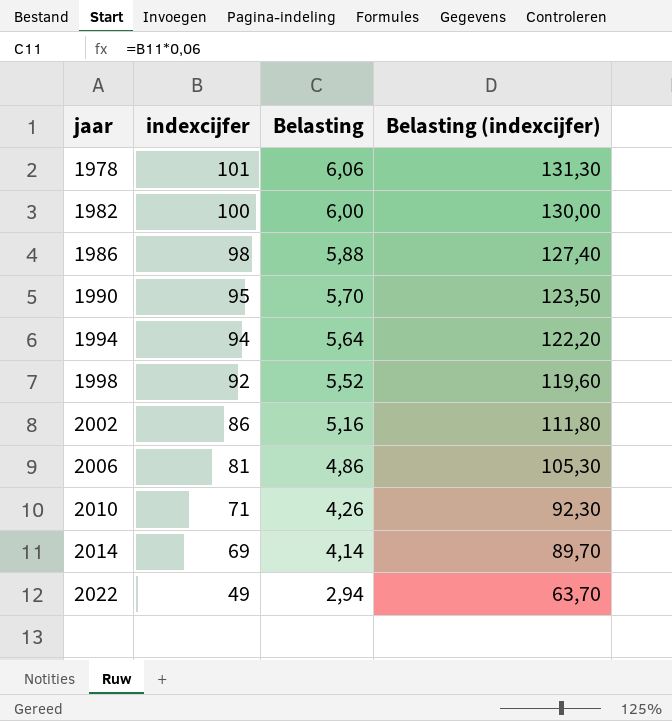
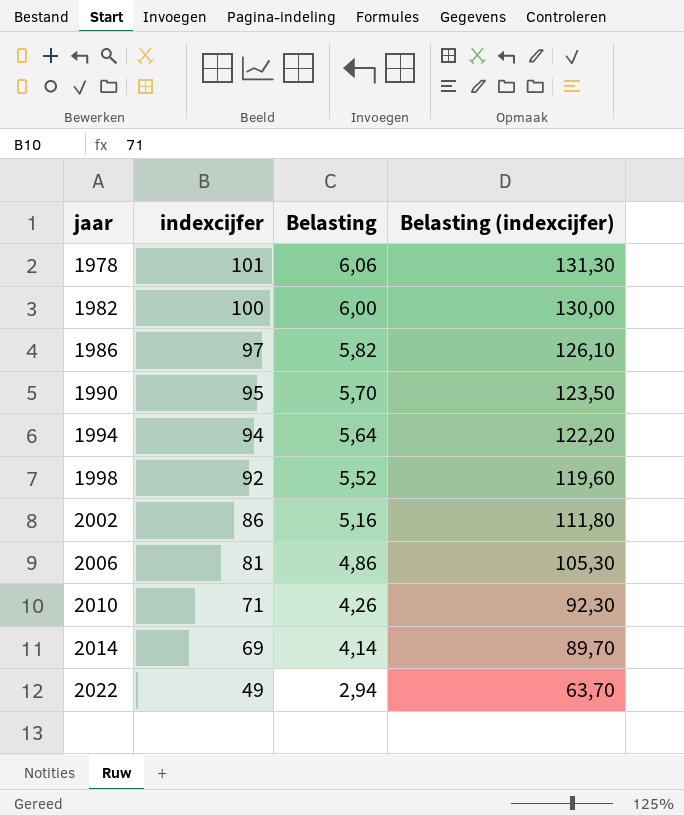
1986 | indexcijfer: 98 -> 97
1986 | Belasting: 5,88 -> 5,82
1986 | Belasting (indexcijfer): 127,40 -> 126,10

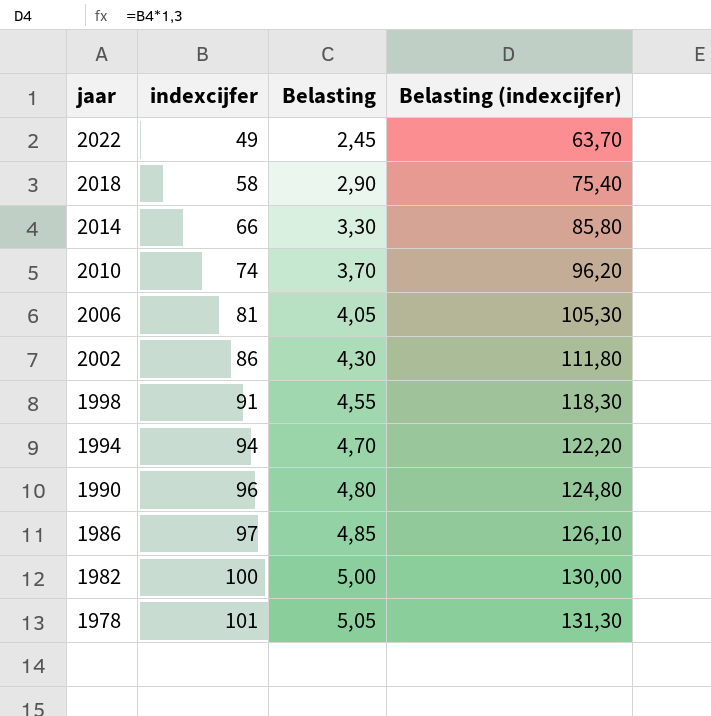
row order: jaar ascending -> jaar descending
column Belasting | formula: [indexcijfer] * 0,06 -> [indexcijfer] * 0,05
row 2018: none -> 58 | 2,90 | 75,40
2014 | indexcijfer: 69 -> 66
2014 | Belasting (indexcijfer): 89,70 -> 85,80
2010 | indexcijfer: 71 -> 74
2010 | Belasting (indexcijfer): 92,30 -> 96,20
1998 | indexcijfer: 92 -> 91
1998 | Belasting (indexcijfer): 119,60 -> 118,30
1990 | indexcijfer: 95 -> 96
1990 | Belasting (indexcijfer): 123,50 -> 124,80

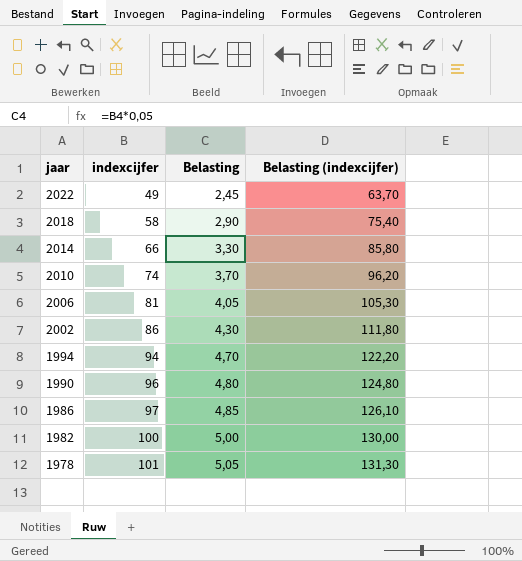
row 1998: 91 | 4,55 | 118,30 -> none

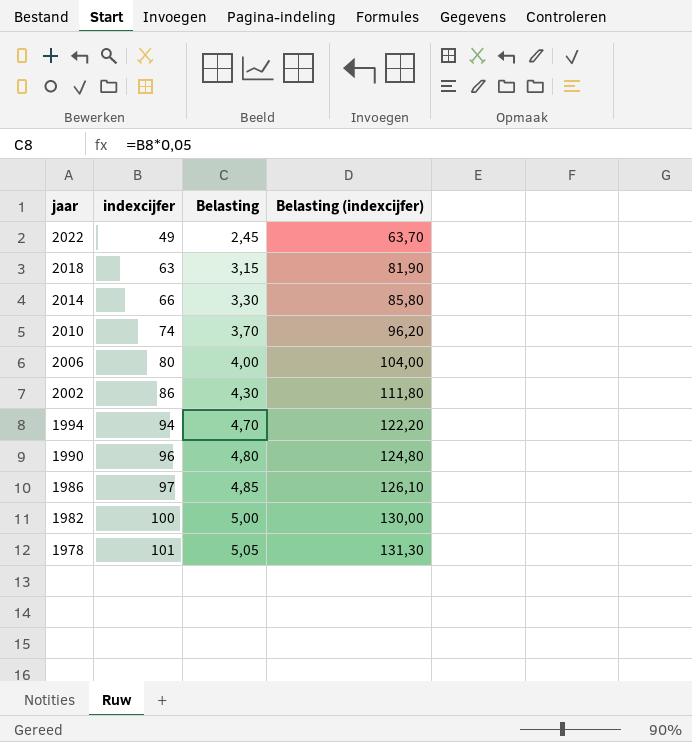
2018 | indexcijfer: 58 -> 63
2018 | Belasting: 2,90 -> 3,15
2018 | Belasting (indexcijfer): 75,40 -> 81,90
2006 | indexcijfer: 81 -> 80
2006 | Belasting: 4,05 -> 4,00
2006 | Belasting (indexcijfer): 105,30 -> 104,00

